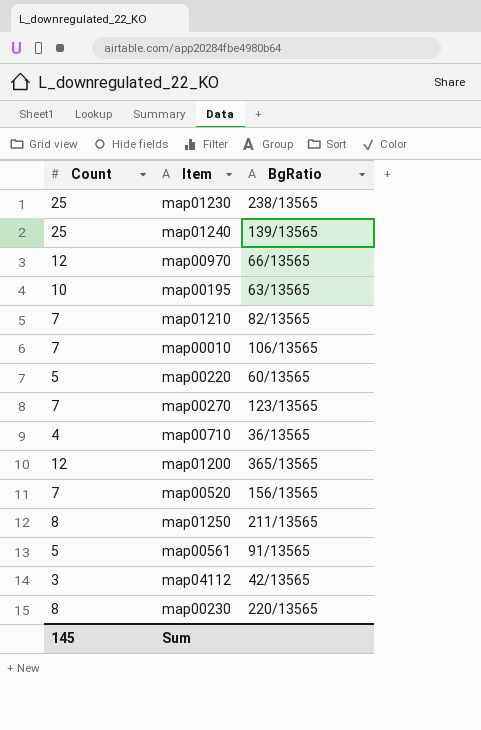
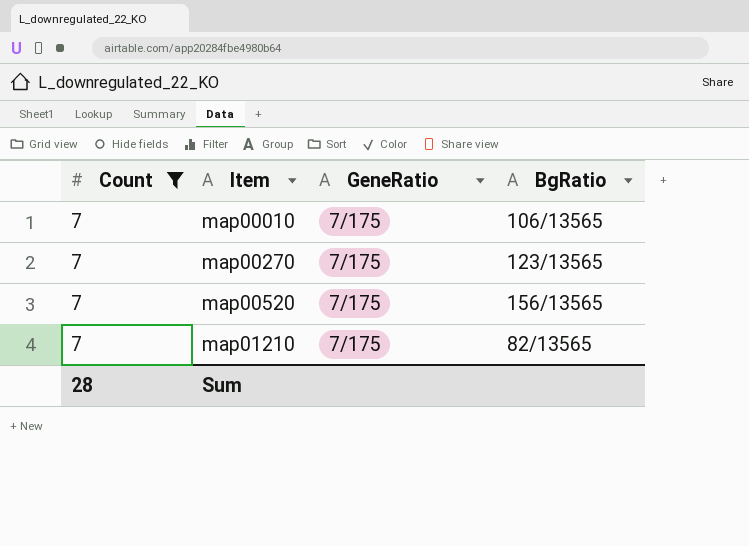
filter: none -> Count = 7
row order: none -> Item ascending
column GeneRatio | position: none -> 3
Sum | Count: 145 -> 28

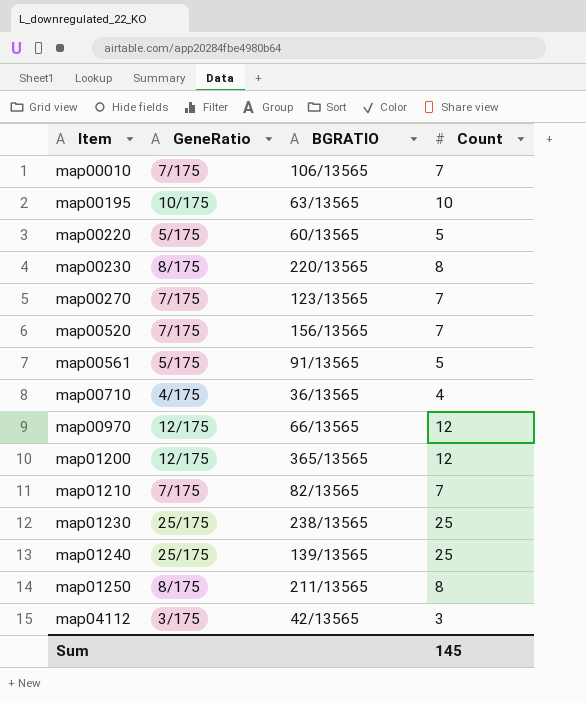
filter: Count = 7 -> none
column name: BgRatio -> BGRATIO
column Count | position: 1 -> 4
Sum | Count: 28 -> 145

